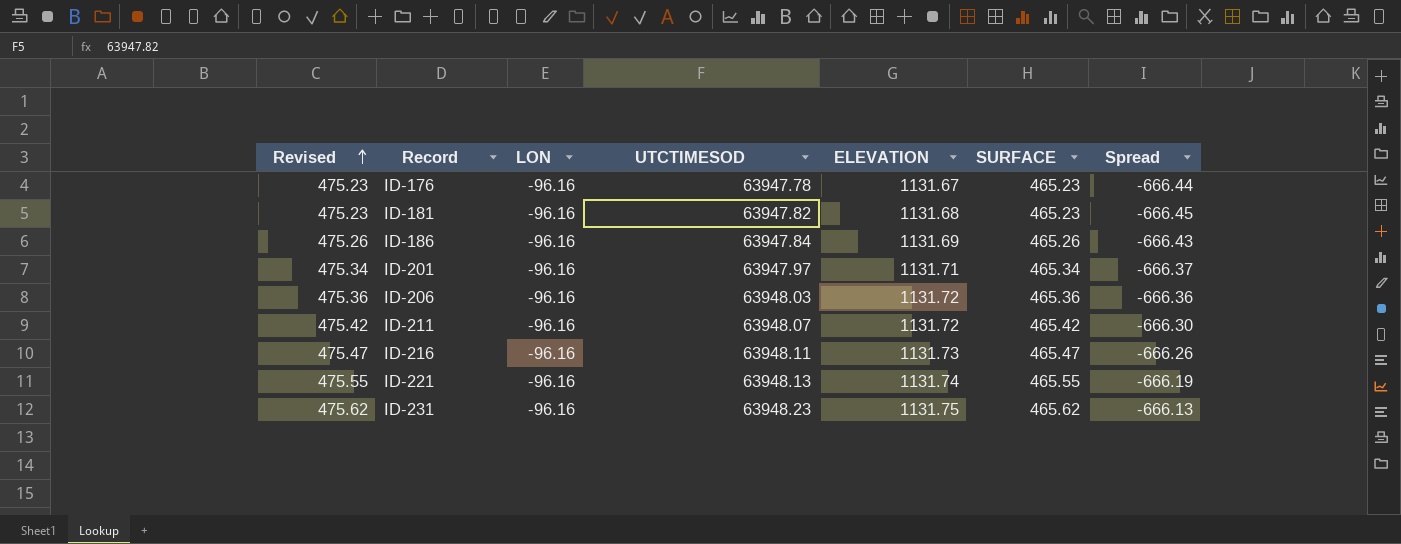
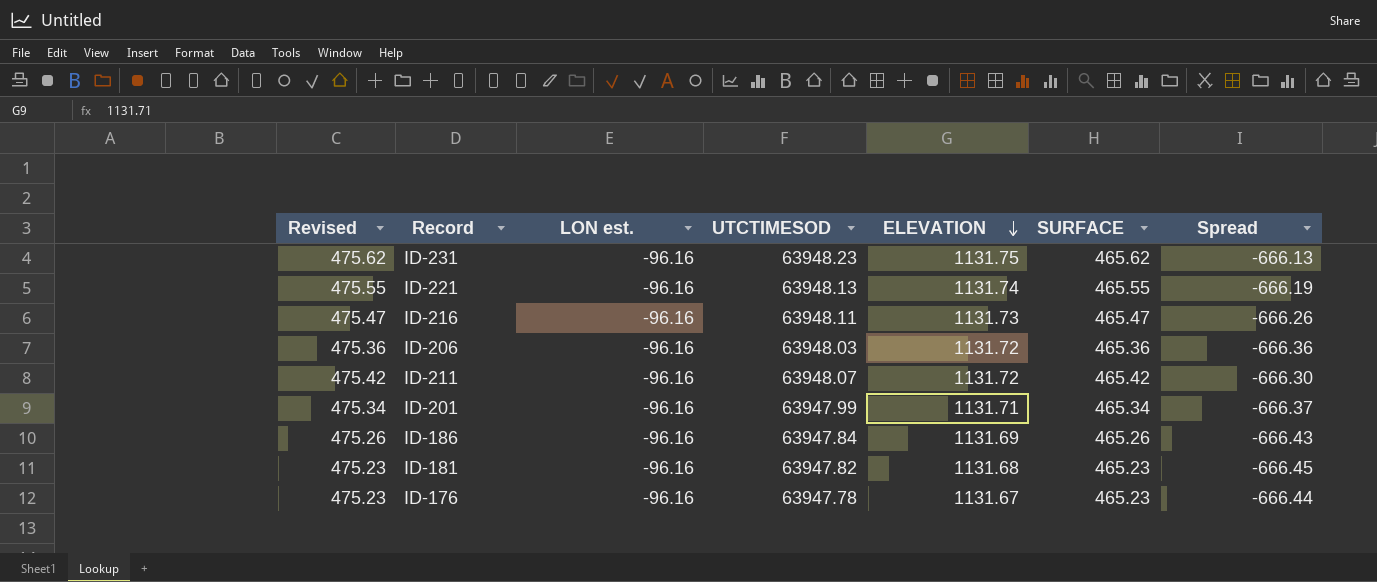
row order: Revised ascending -> ELEVATION descending
column name: LON -> LON est.
ID-201 | UTCTIMESOD: 63947.97 -> 63947.99

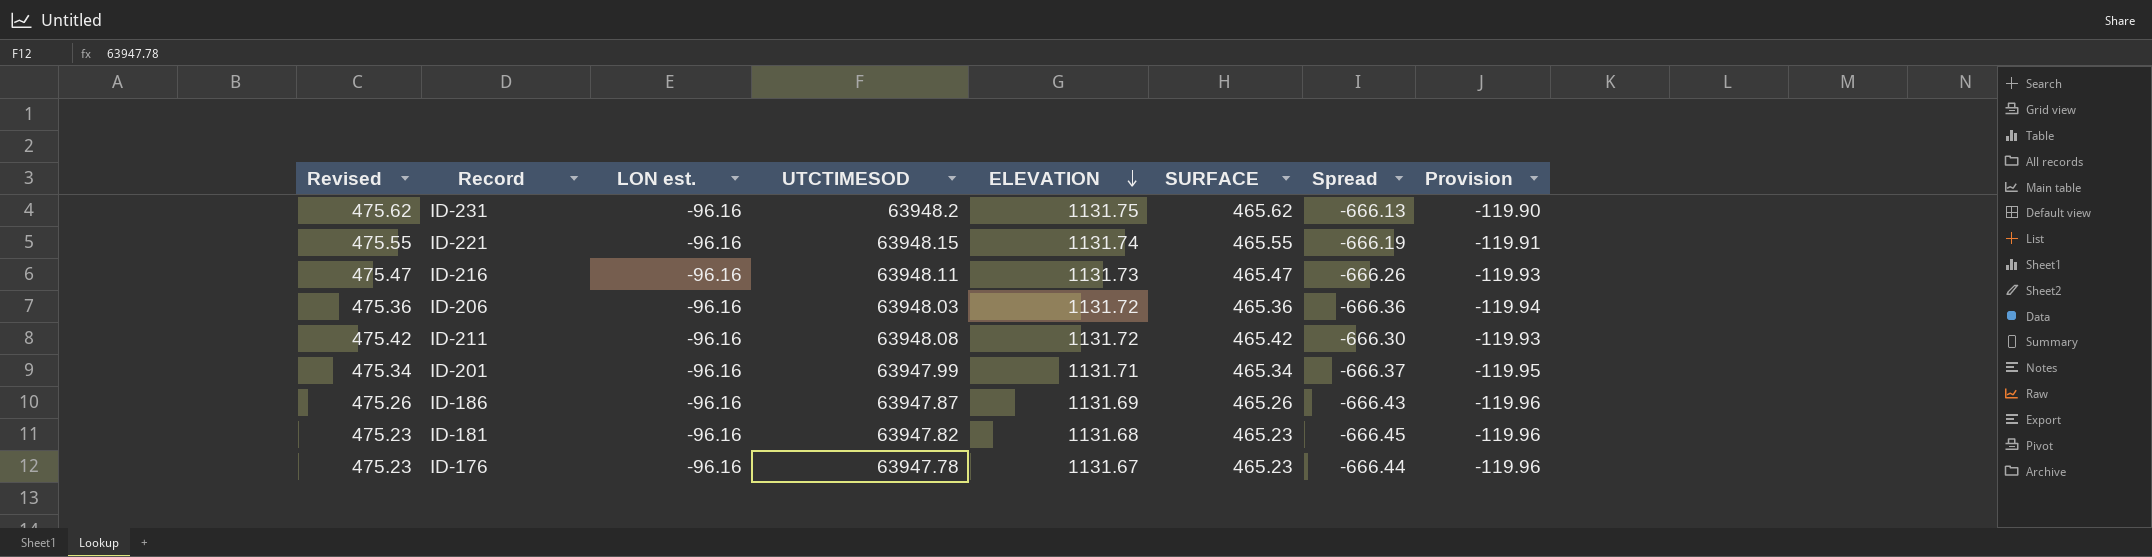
column Provision | formula: none -> [Spread] * 0.18
ID-231 | UTCTIMESOD: 63948.23 -> 63948.2
ID-221 | UTCTIMESOD: 63948.13 -> 63948.15
ID-211 | UTCTIMESOD: 63948.07 -> 63948.08
ID-186 | UTCTIMESOD: 63947.84 -> 63947.87

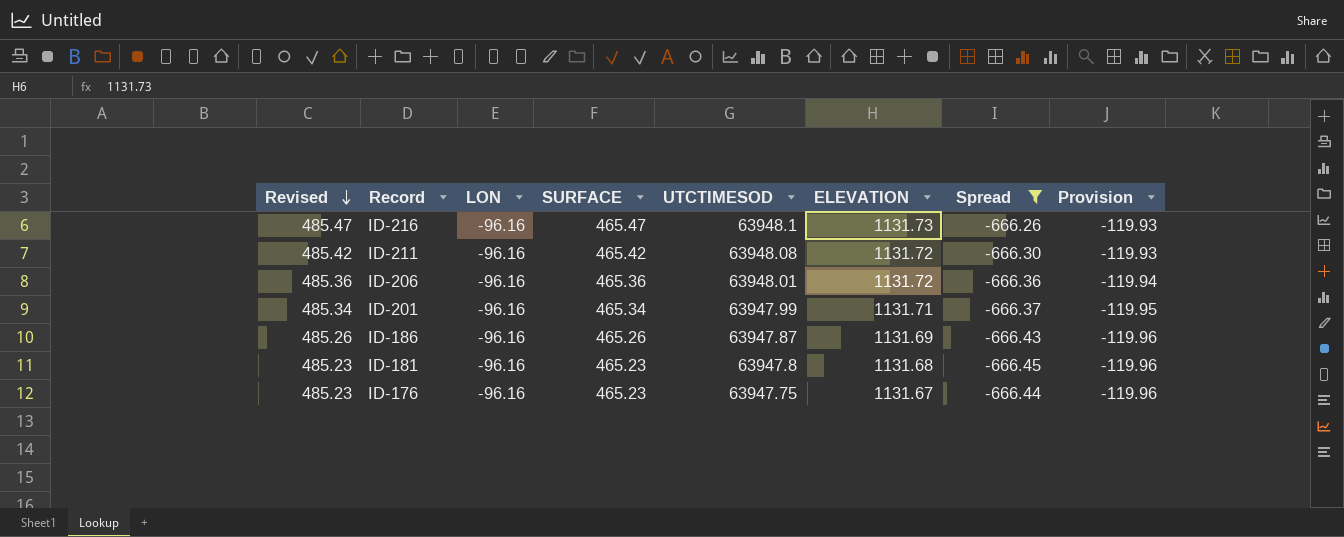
filter: none -> Spread <= -666.26
row order: ELEVATION descending -> Revised descending
column Revised | formula: [SURFACE] + 10 -> [SURFACE] + 20
column name: LON est. -> LON
column SURFACE | position: 6 -> 4
ID-216 | UTCTIMESOD: 63948.11 -> 63948.1
ID-206 | UTCTIMESOD: 63948.03 -> 63948.01
ID-181 | UTCTIMESOD: 63947.82 -> 63947.8
ID-176 | UTCTIMESOD: 63947.78 -> 63947.75

